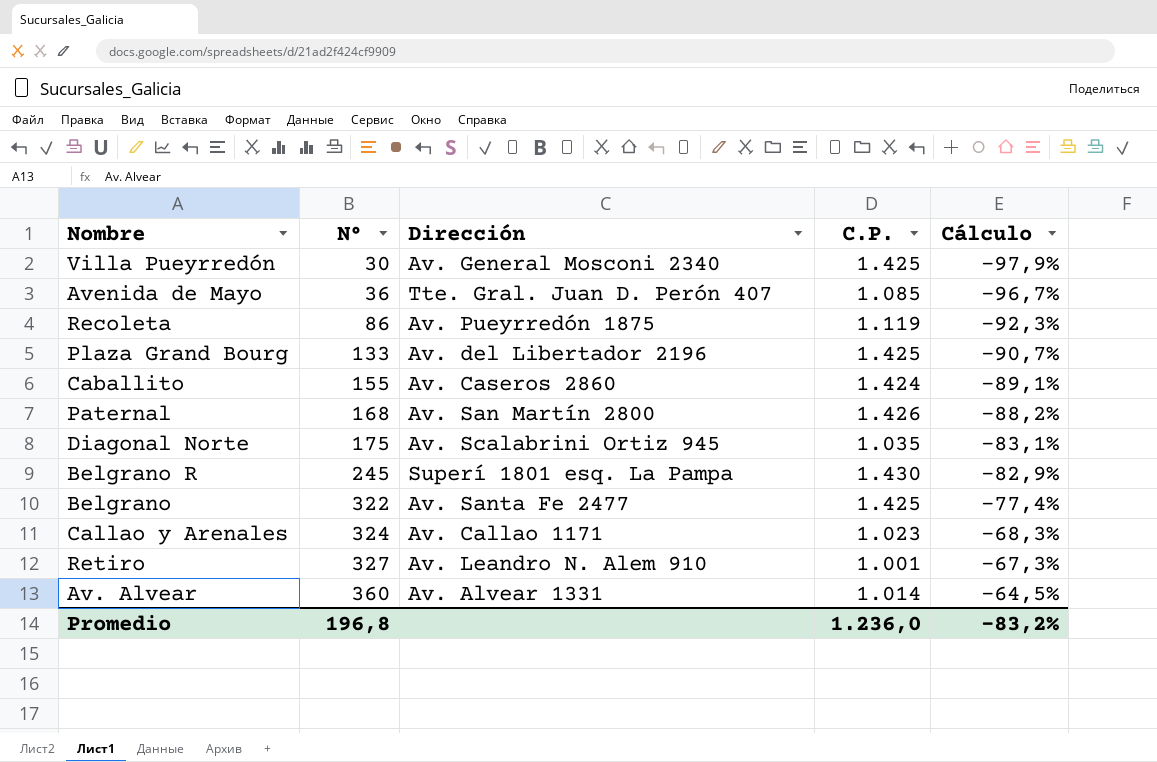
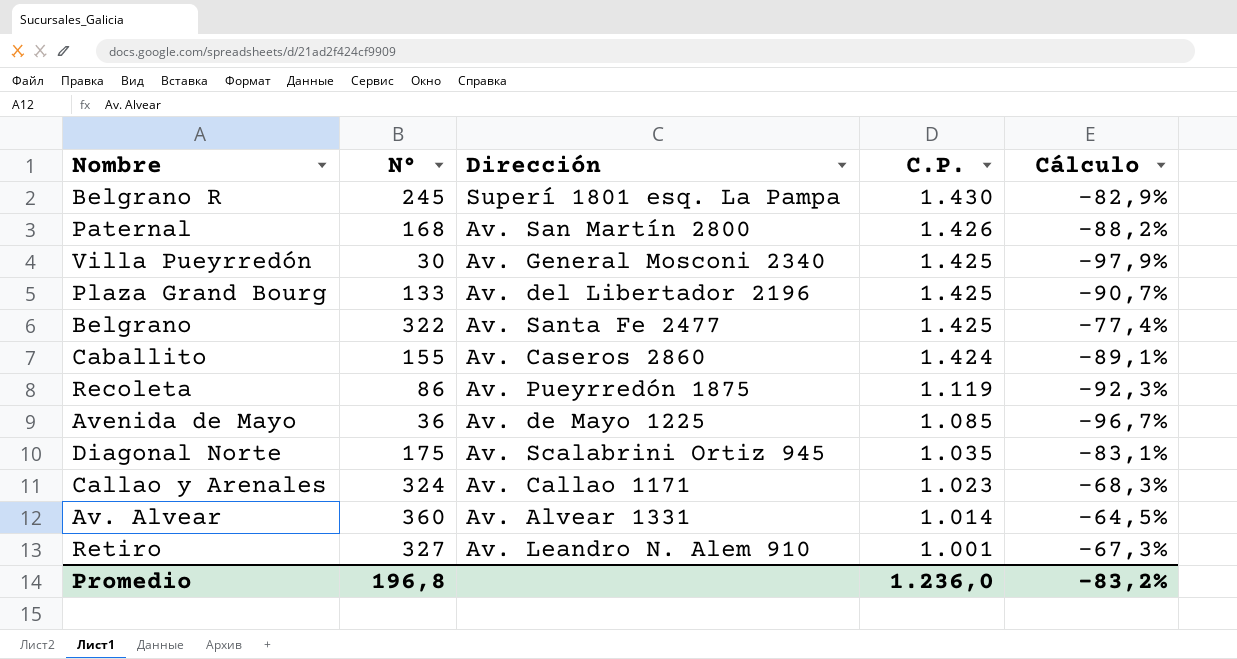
row order: N° ascending -> C.P. descending
Avenida de Mayo | Dirección: Tte. Gral. Juan D. Perón 407 -> Av. de Mayo 1225

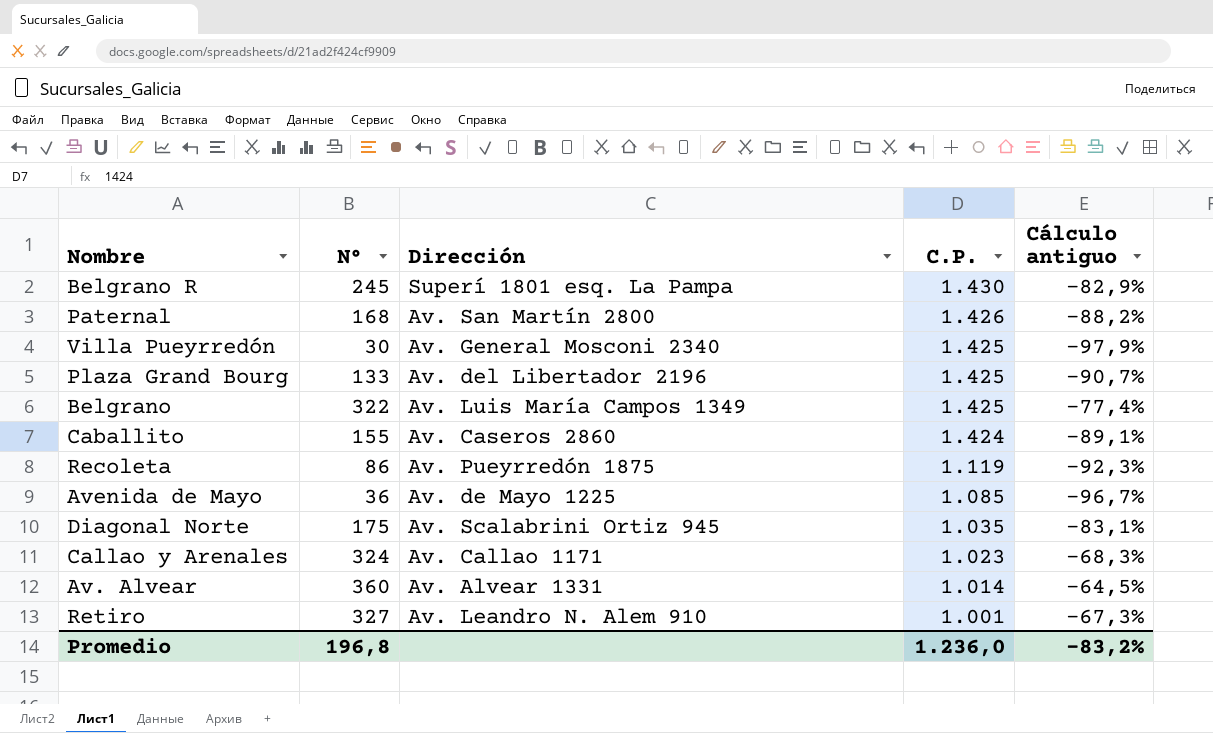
column name: Cálculo -> Cálculo antiguo
Belgrano | Dirección: Av. Santa Fe 2477 -> Av. Luis María Campos 1349

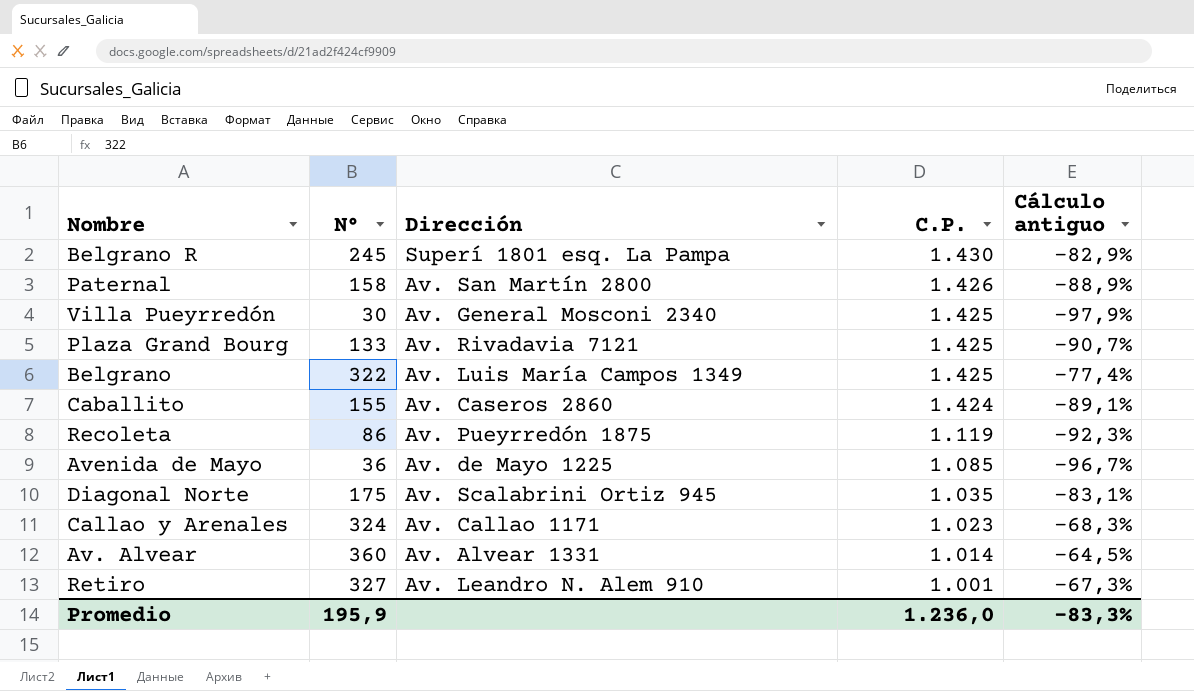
Paternal | N°: 168 -> 158
Paternal | Cálculo antiguo: -88,2% -> -88,9%
Plaza Grand Bourg | Dirección: Av. del Libertador 2196 -> Av. Rivadavia 7121
Promedio | N°: 196,8 -> 195,9
Promedio | Cálculo antiguo: -83,2% -> -83,3%

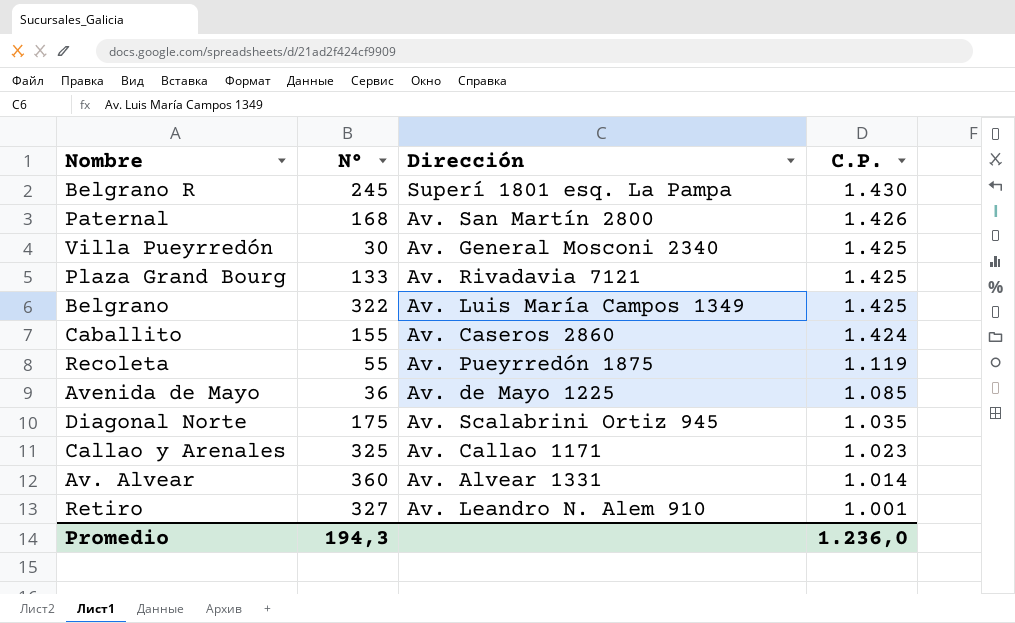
column Cálculo antiguo | formula: ([N°] - [C.P.]) / [C.P.] -> none
Paternal | N°: 158 -> 168
Recoleta | N°: 86 -> 55
Callao y Arenales | N°: 324 -> 325
Promedio | N°: 195,9 -> 194,3

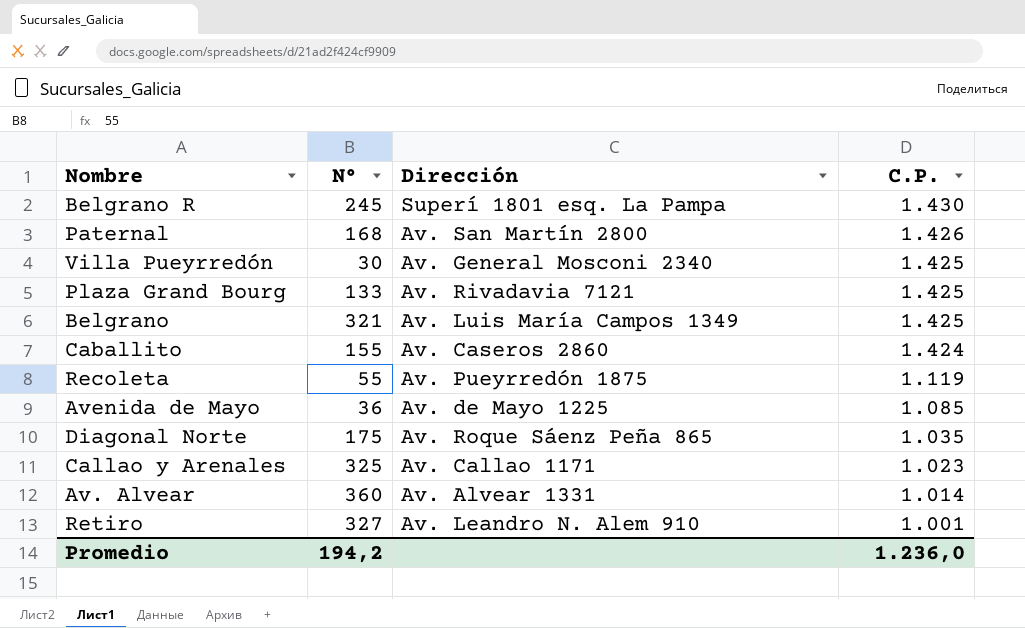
Belgrano | N°: 322 -> 321
Diagonal Norte | Dirección: Av. Scalabrini Ortiz 945 -> Av. Roque Sáenz Peña 865
Promedio | N°: 194,3 -> 194,2

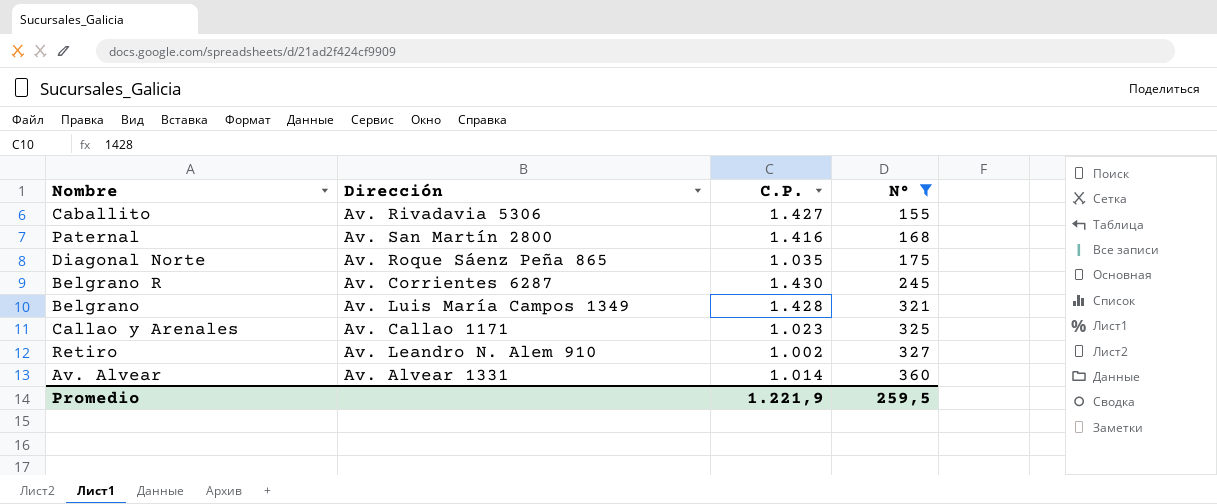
filter: none -> N° >= 155
row order: C.P. descending -> N° ascending
column N° | position: 2 -> 4
Caballito | Dirección: Av. Caseros 2860 -> Av. Rivadavia 5306
Caballito | C.P.: 1.424 -> 1.427
Paternal | C.P.: 1.426 -> 1.416
Belgrano R | Dirección: Superí 1801 esq. La Pampa -> Av. Corrientes 6287
Belgrano | C.P.: 1.425 -> 1.428
Retiro | C.P.: 1.001 -> 1.002
Promedio | C.P.: 1.236,0 -> 1.221,9
Promedio | N°: 194,2 -> 259,5

